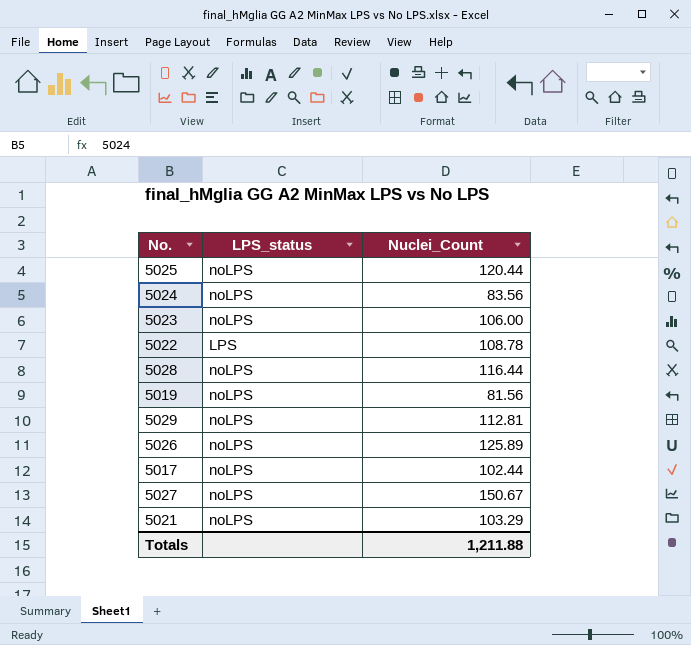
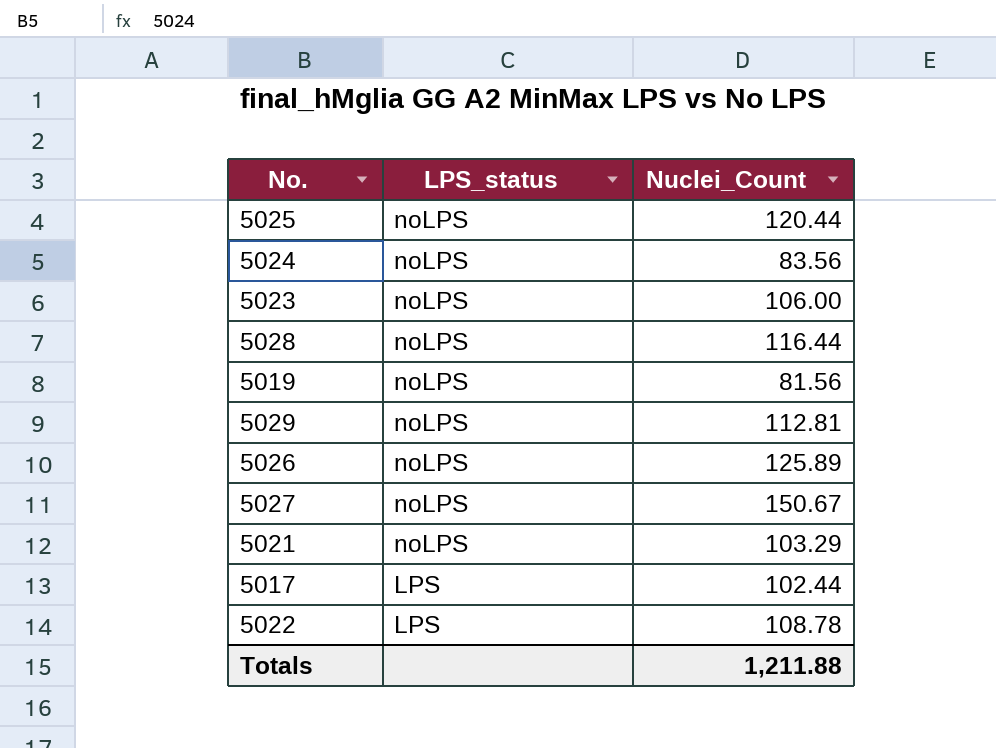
row order: none -> LPS_status descending
5017 | LPS_status: noLPS -> LPS

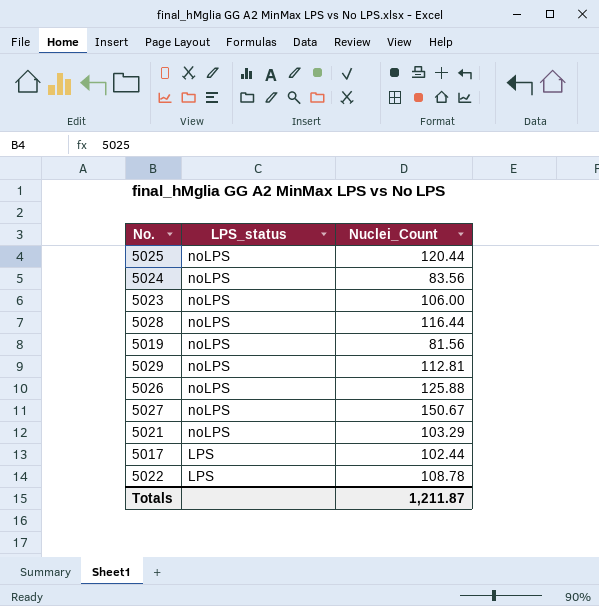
5026 | Nuclei_Count: 125.89 -> 125.88
Totals | Nuclei_Count: 1,211.88 -> 1,211.87

